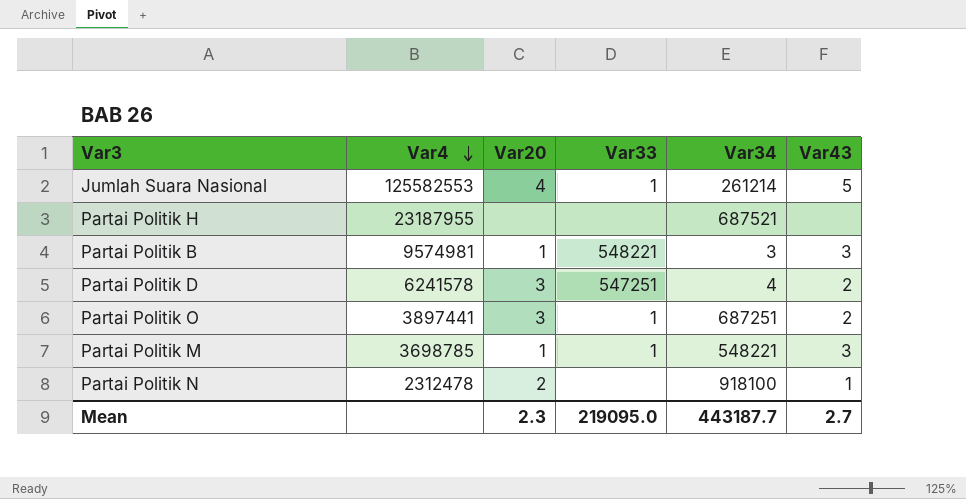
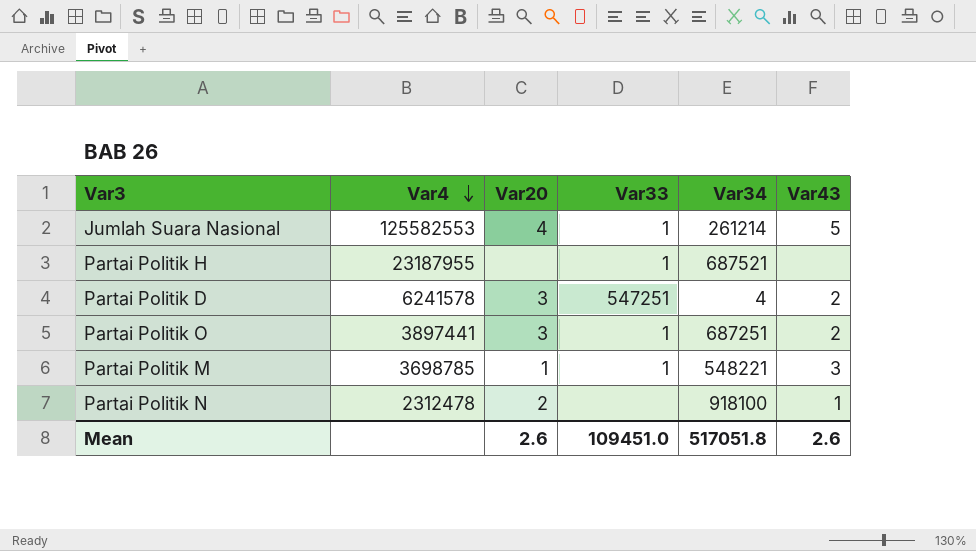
row Partai Politik B: 9574981 | 1 | 548221 | 3 | 3 -> none
Partai Politik H | Var33: none -> 1
Mean | Var20: 2.3 -> 2.6
Mean | Var33: 219095.0 -> 109451.0
Mean | Var34: 443187.7 -> 517051.8
Mean | Var43: 2.7 -> 2.6

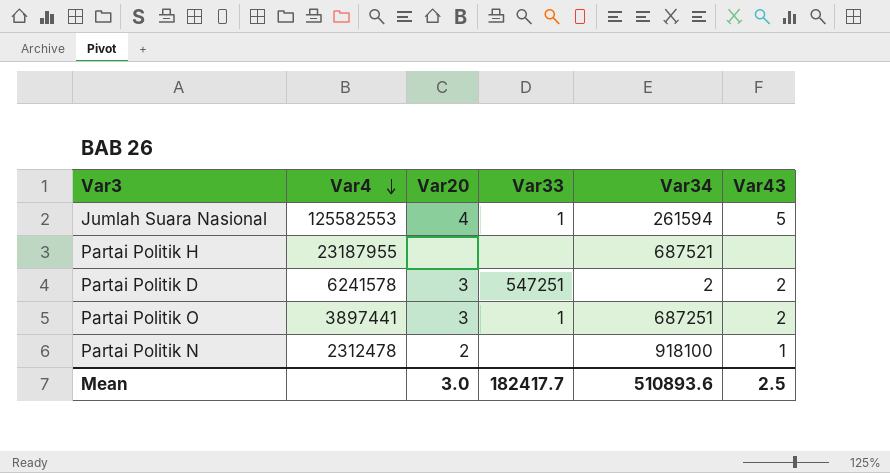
row Partai Politik M: 3698785 | 1 | 1 | 548221 | 3 -> none
Jumlah Suara Nasional | Var34: 261214 -> 261594
Partai Politik H | Var33: 1 -> none
Partai Politik D | Var34: 4 -> 2
Mean | Var20: 2.6 -> 3.0
Mean | Var33: 109451.0 -> 182417.7
Mean | Var34: 517051.8 -> 510893.6
Mean | Var43: 2.6 -> 2.5

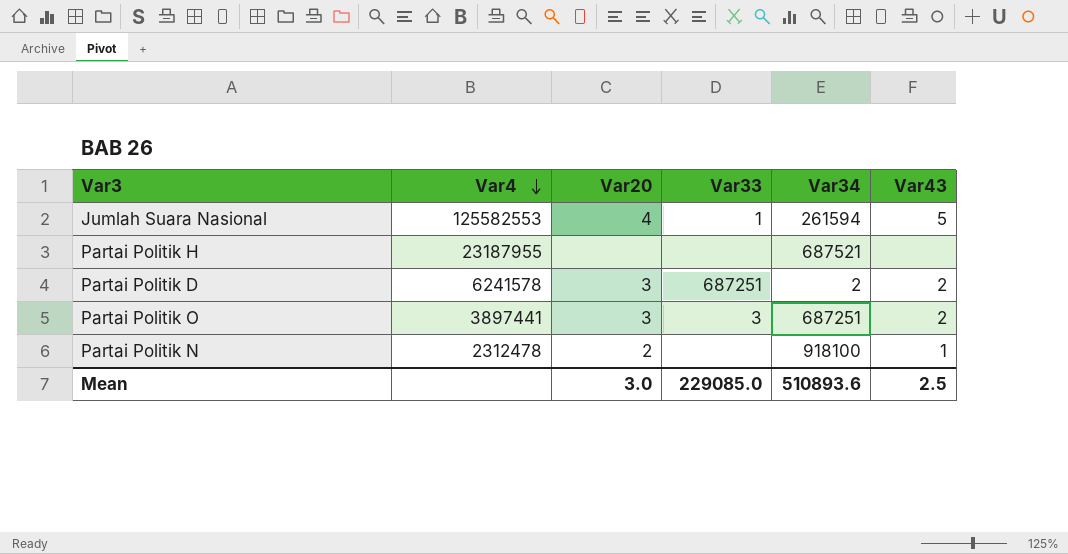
Partai Politik D | Var33: 547251 -> 687251
Partai Politik O | Var33: 1 -> 3
Mean | Var33: 182417.7 -> 229085.0

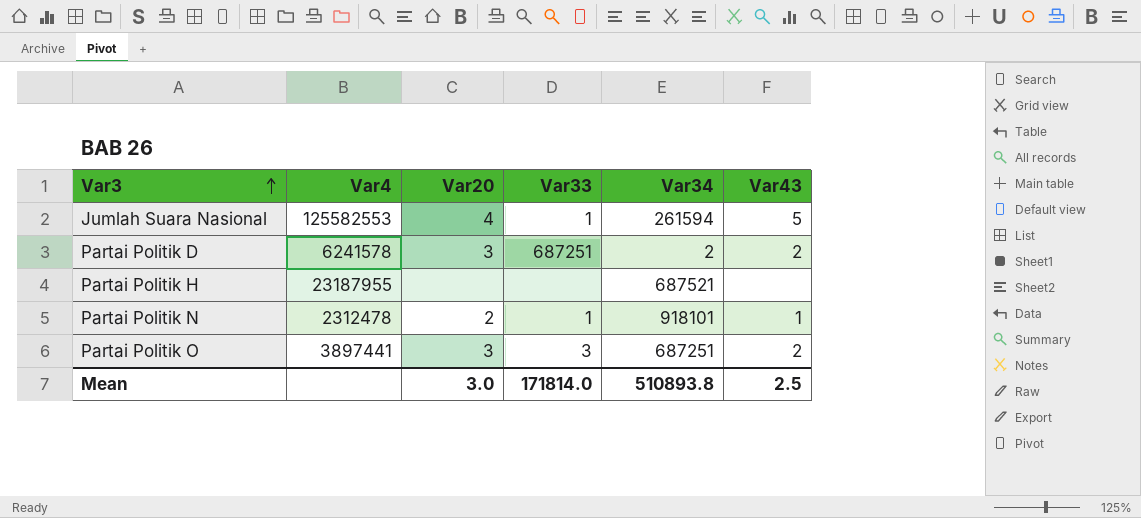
row order: Var4 descending -> Var3 ascending
Partai Politik N | Var33: none -> 1
Partai Politik N | Var34: 918100 -> 918101
Mean | Var33: 229085.0 -> 171814.0
Mean | Var34: 510893.6 -> 510893.8

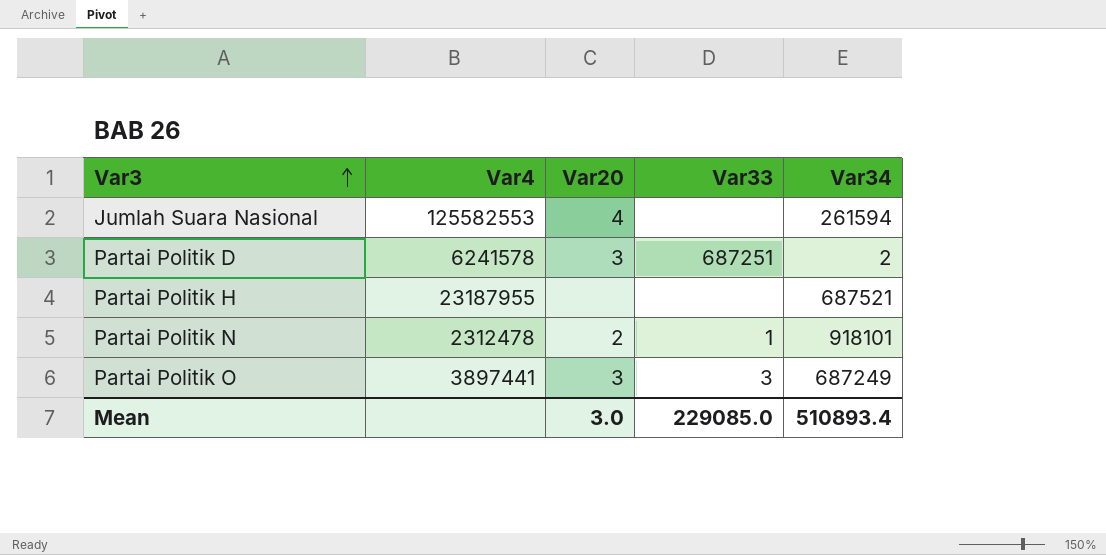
column Var43 | position: 6 -> none
Jumlah Suara Nasional | Var33: 1 -> none
Partai Politik O | Var34: 687251 -> 687249
Mean | Var33: 171814.0 -> 229085.0
Mean | Var34: 510893.8 -> 510893.4

